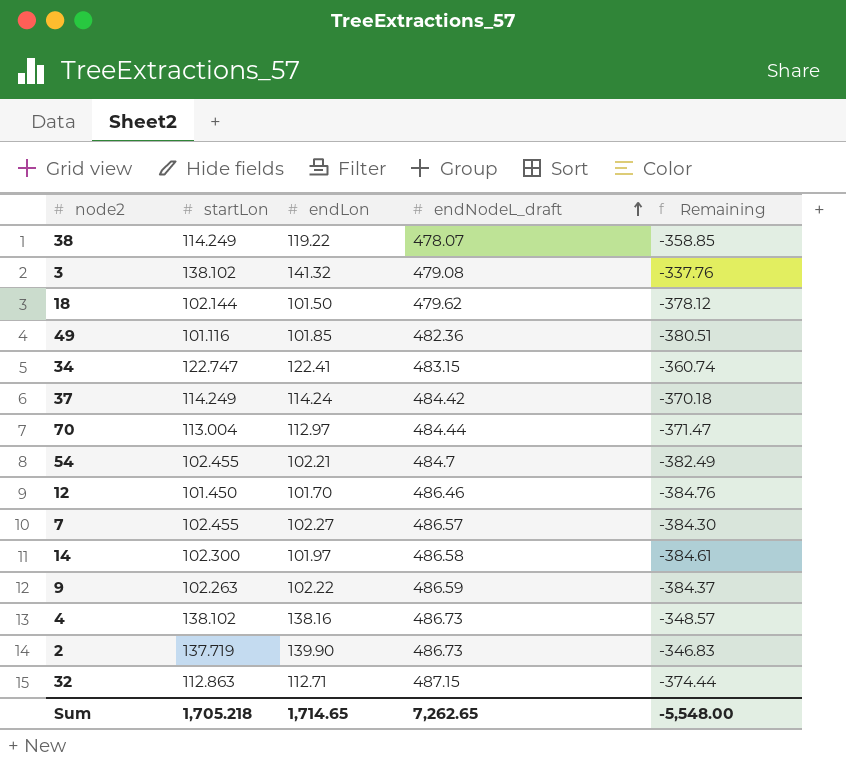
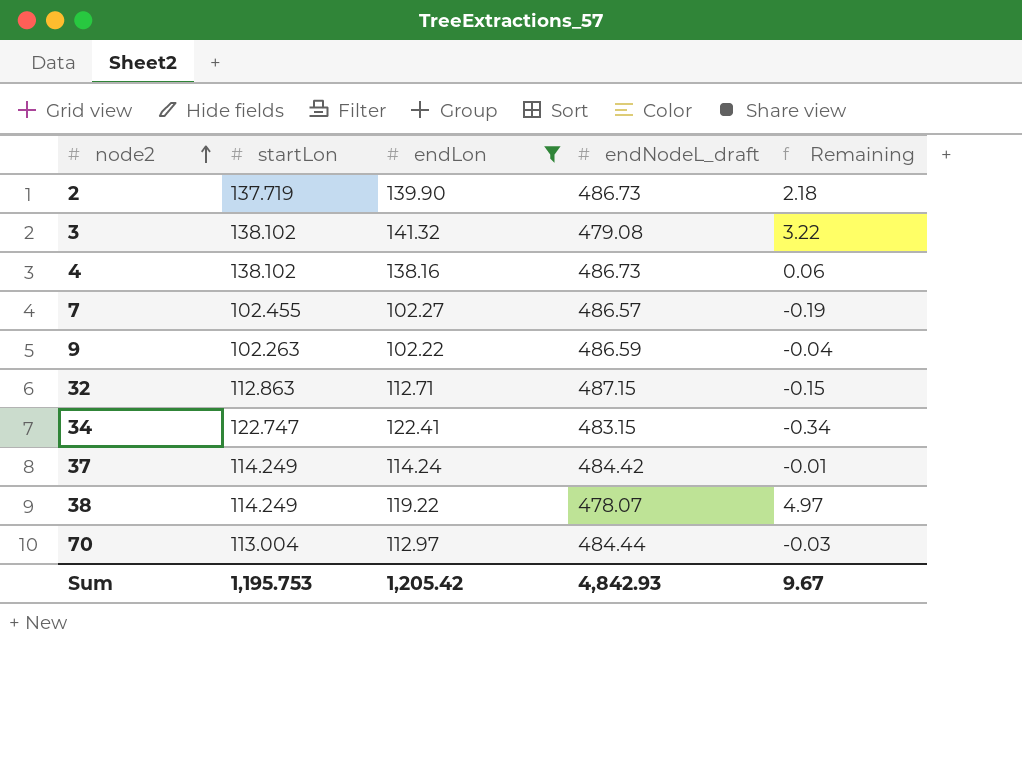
filter: none -> endLon >= 102.22
row order: endNodeL_draft ascending -> node2 ascending
column Remaining | formula: [endLon] - [endNodeL_draft] -> [endLon] - [startLon]
Sum | startLon: 1,705.218 -> 1,195.753
Sum | endLon: 1,714.65 -> 1,205.42
Sum | endNodeL_draft: 7,262.65 -> 4,842.93
Sum | Remaining: -5,548.00 -> 9.67

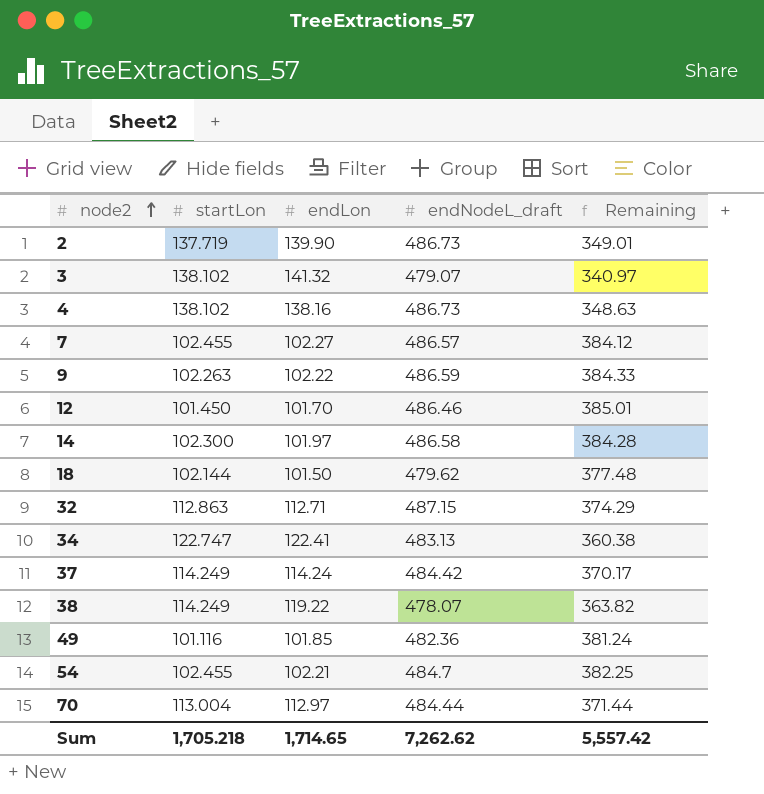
filter: endLon >= 102.22 -> none
column Remaining | formula: [endLon] - [startLon] -> [endNodeL_draft] - [startLon]
3 | endNodeL_draft: 479.08 -> 479.07
34 | endNodeL_draft: 483.15 -> 483.13
Sum | startLon: 1,195.753 -> 1,705.218
Sum | endLon: 1,205.42 -> 1,714.65
Sum | endNodeL_draft: 4,842.93 -> 7,262.62
Sum | Remaining: 9.67 -> 5,557.42

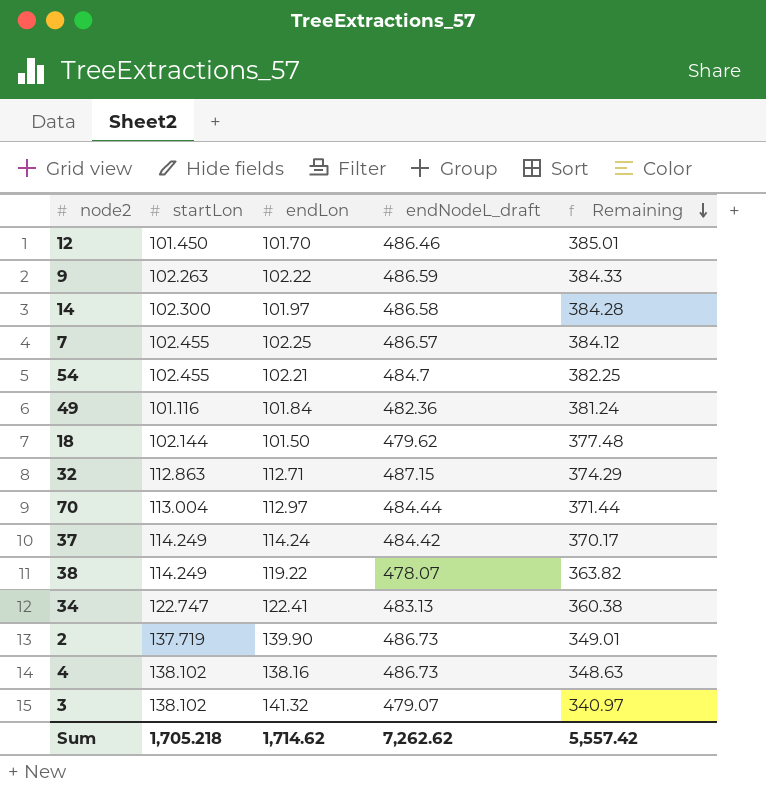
row order: node2 ascending -> Remaining descending
7 | endLon: 102.27 -> 102.25
49 | endLon: 101.85 -> 101.84
Sum | endLon: 1,714.65 -> 1,714.62

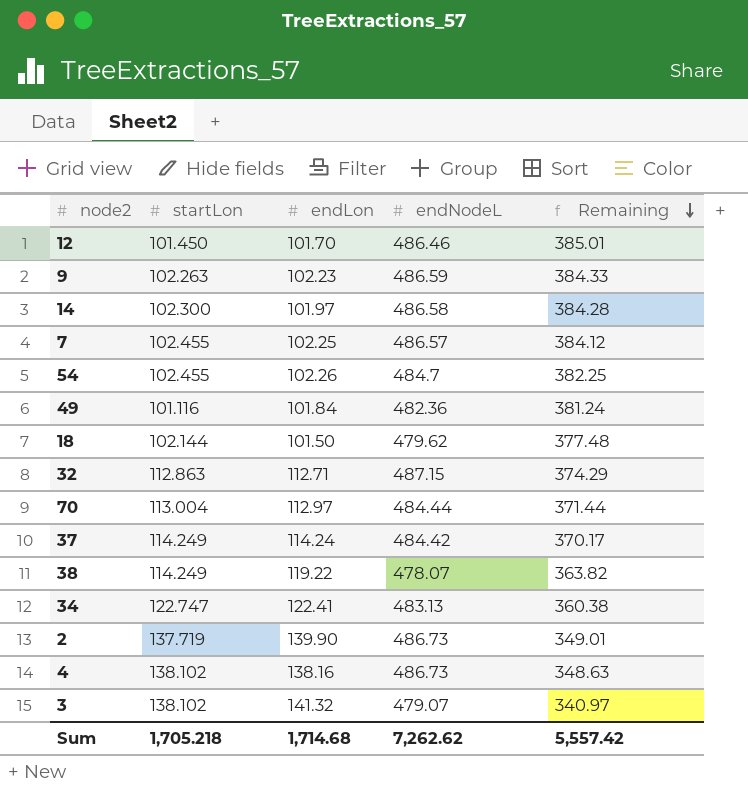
column name: endNodeL_draft -> endNodeL
9 | endLon: 102.22 -> 102.23
54 | endLon: 102.21 -> 102.26
Sum | endLon: 1,714.62 -> 1,714.68

